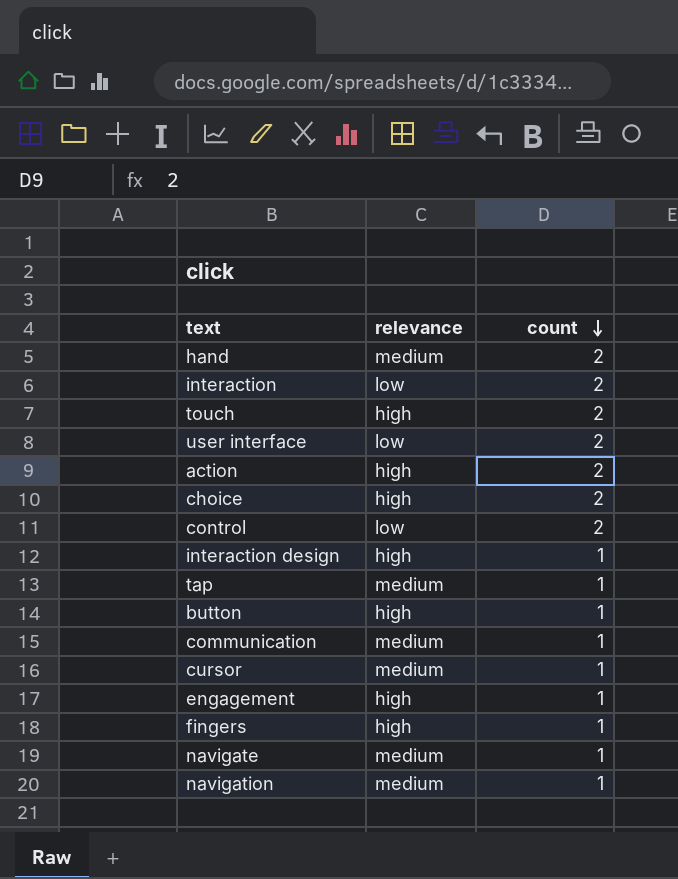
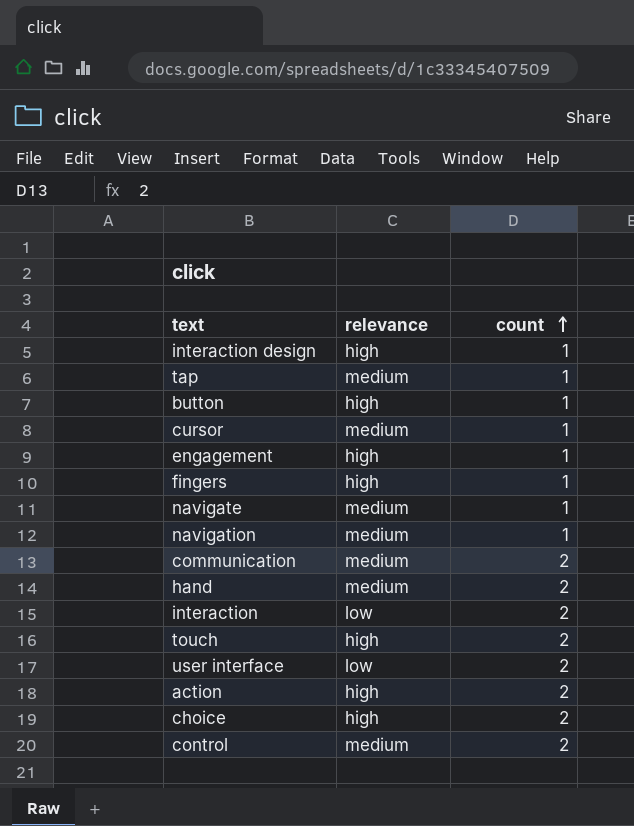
row order: count descending -> count ascending
communication | count: 1 -> 2
control | relevance: low -> medium

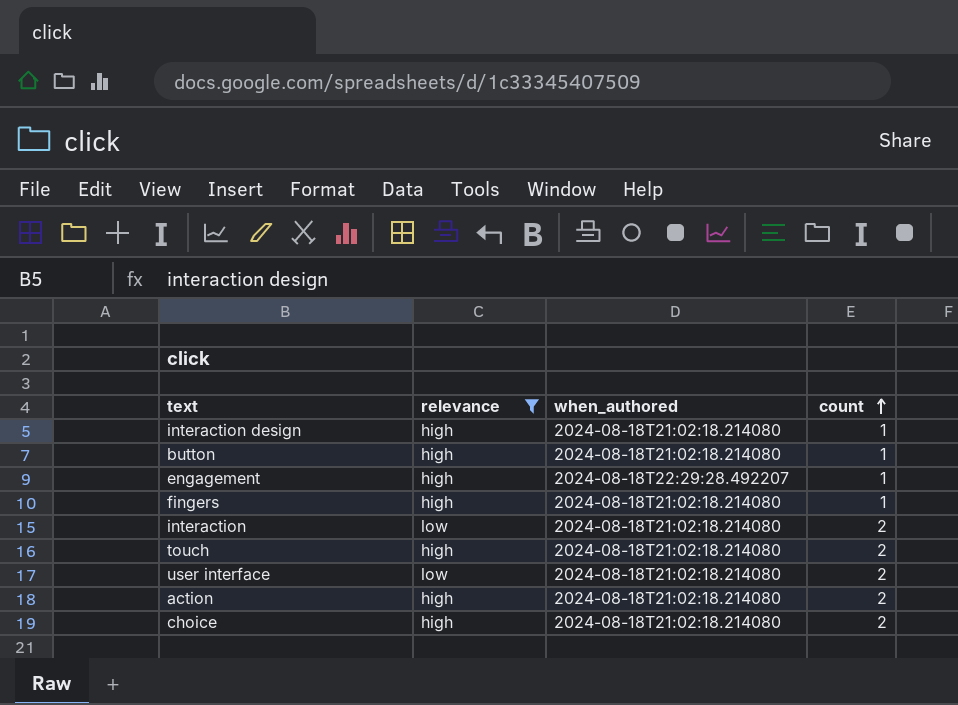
filter: none -> relevance != medium
column when_authored | position: none -> 3

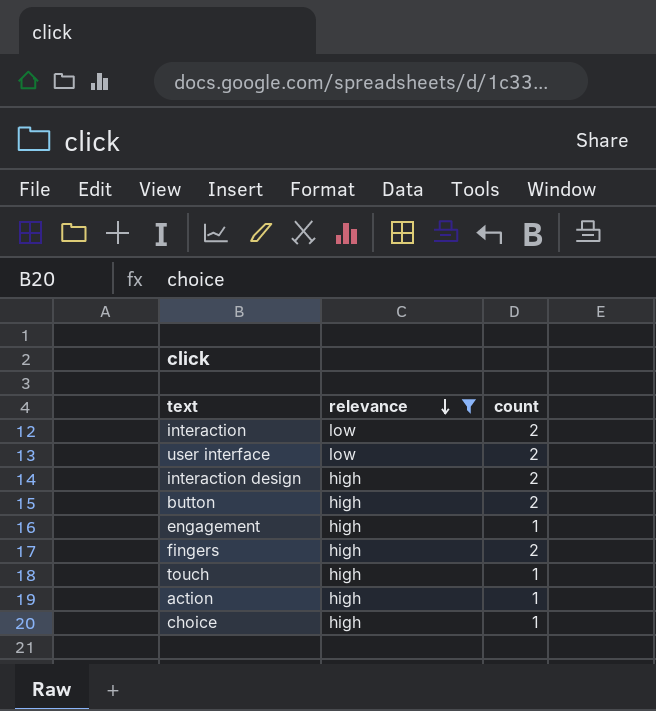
row order: count ascending -> relevance descending
column when_authored | position: 3 -> none
interaction design | count: 1 -> 2
button | count: 1 -> 2
fingers | count: 1 -> 2
touch | count: 2 -> 1
action | count: 2 -> 1
choice | count: 2 -> 1

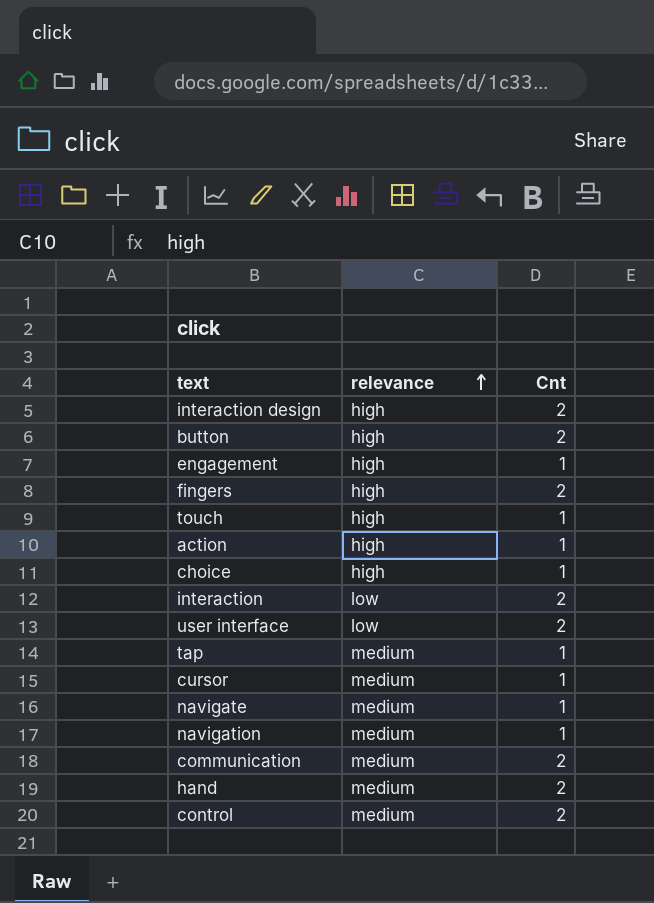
filter: relevance != medium -> none
row order: relevance descending -> relevance ascending
column name: count -> Cnt

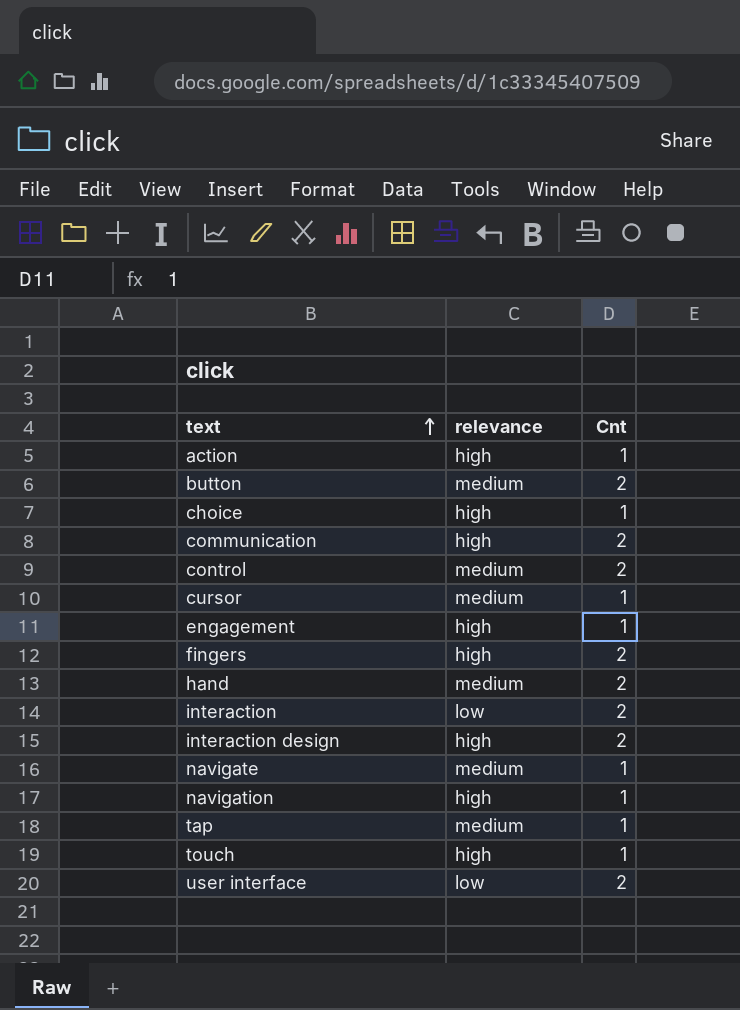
row order: relevance ascending -> text ascending
button | relevance: high -> medium
communication | relevance: medium -> high
navigation | relevance: medium -> high

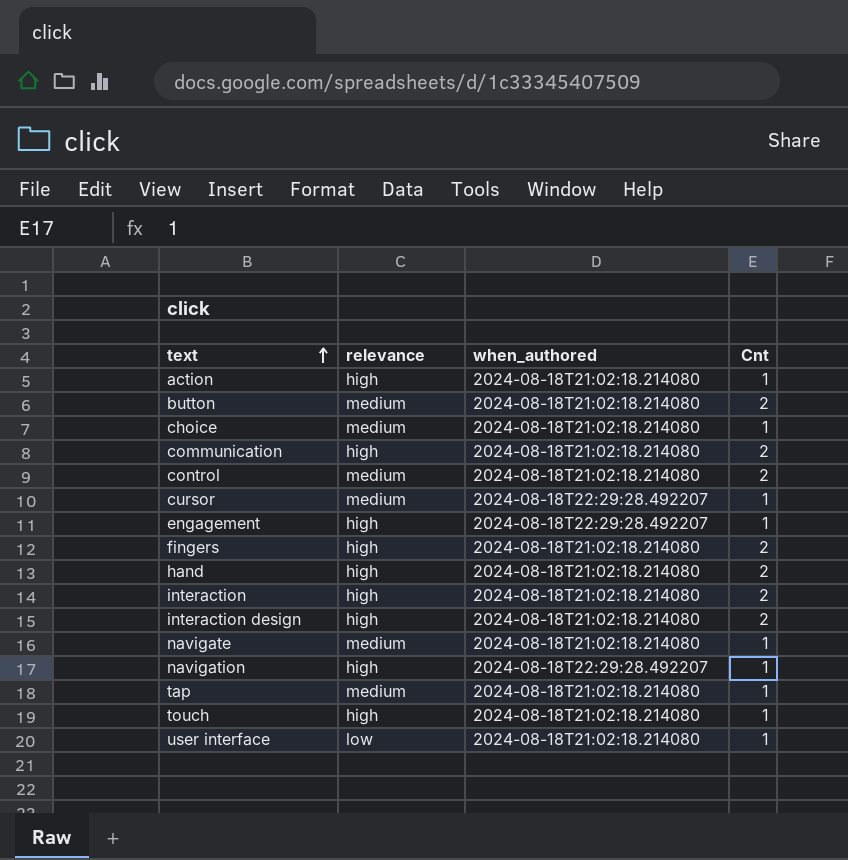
column when_authored | position: none -> 3
choice | relevance: high -> medium
hand | relevance: medium -> high
interaction | relevance: low -> high
user interface | Cnt: 2 -> 1

